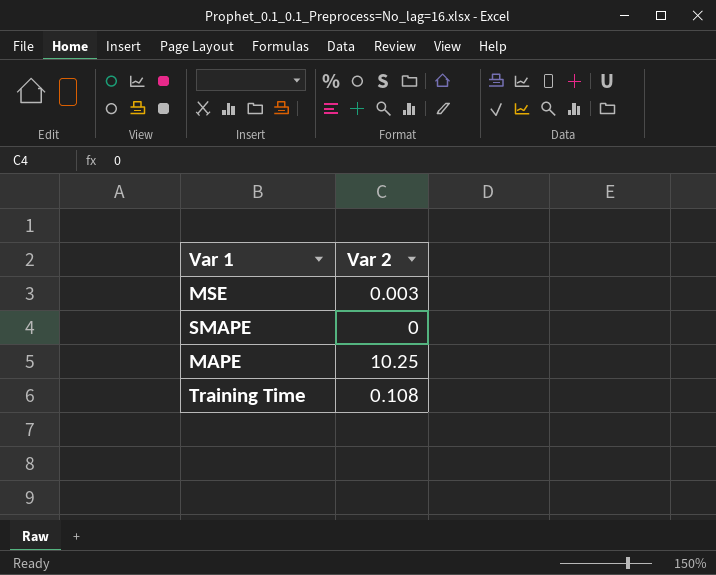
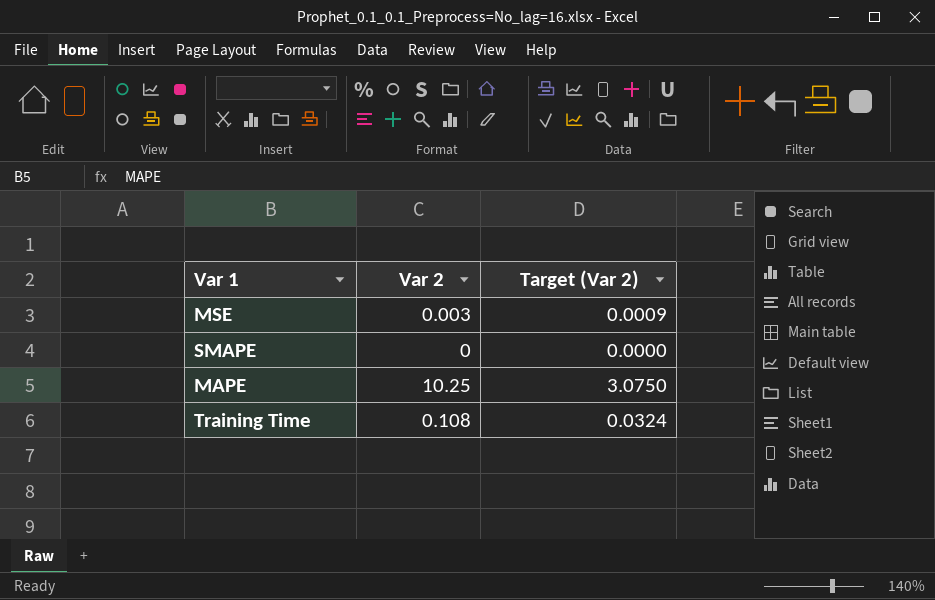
column Target (Var 2) | formula: none -> [Var 2] * 0.3

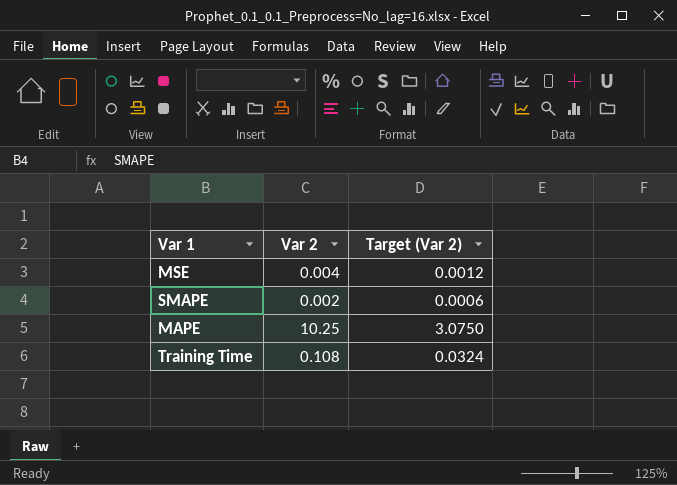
MSE | Var 2: 0.003 -> 0.004
MSE | Target (Var 2): 0.0009 -> 0.0012
SMAPE | Var 2: 0 -> 0.002
SMAPE | Target (Var 2): 0.0000 -> 0.0006

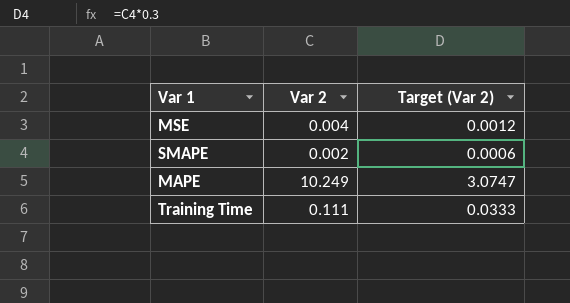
MAPE | Var 2: 10.25 -> 10.249
MAPE | Target (Var 2): 3.0750 -> 3.0747
Training Time | Var 2: 0.108 -> 0.111
Training Time | Target (Var 2): 0.0324 -> 0.0333

